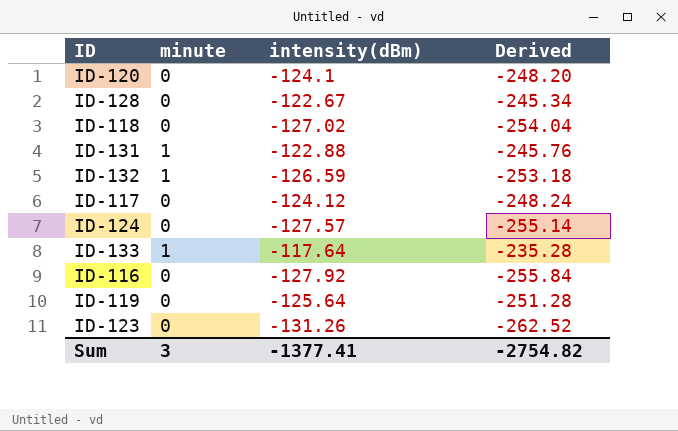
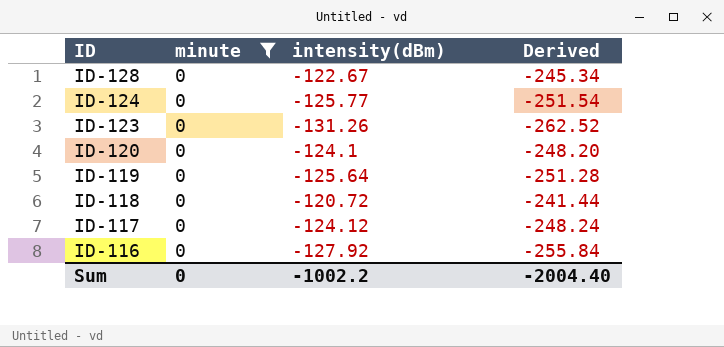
filter: none -> minute = 0
row order: none -> ID descending
ID-124 | intensity(dBm): -127.57 -> -125.77
ID-124 | Derived: -255.14 -> -251.54
ID-118 | intensity(dBm): -127.02 -> -120.72
ID-118 | Derived: -254.04 -> -241.44
Sum | minute: 3 -> 0
Sum | intensity(dBm): -1377.41 -> -1002.2
Sum | Derived: -2754.82 -> -2004.40

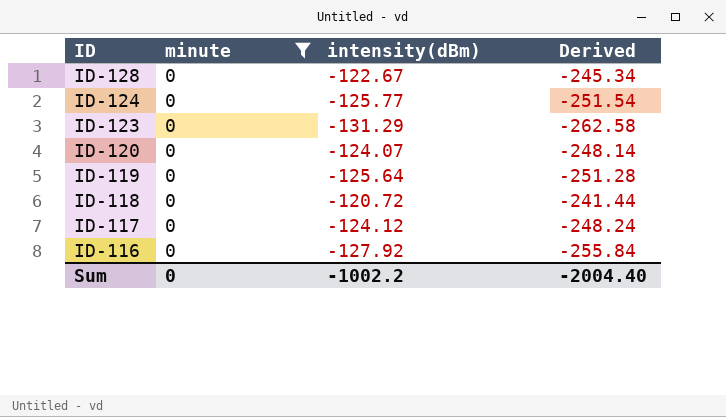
ID-123 | intensity(dBm): -131.26 -> -131.29
ID-123 | Derived: -262.52 -> -262.58
ID-120 | intensity(dBm): -124.1 -> -124.07
ID-120 | Derived: -248.20 -> -248.14

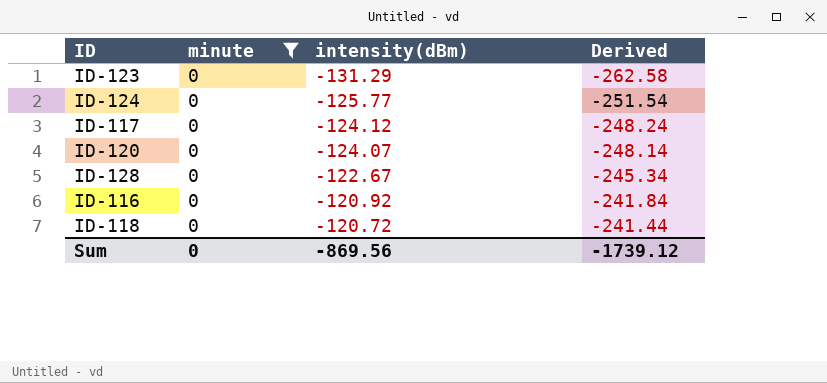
row order: ID descending -> intensity(dBm) ascending
row ID-119: 0 | -125.64 | -251.28 -> none
ID-116 | intensity(dBm): -127.92 -> -120.92
ID-116 | Derived: -255.84 -> -241.84
Sum | intensity(dBm): -1002.2 -> -869.56
Sum | Derived: -2004.40 -> -1739.12

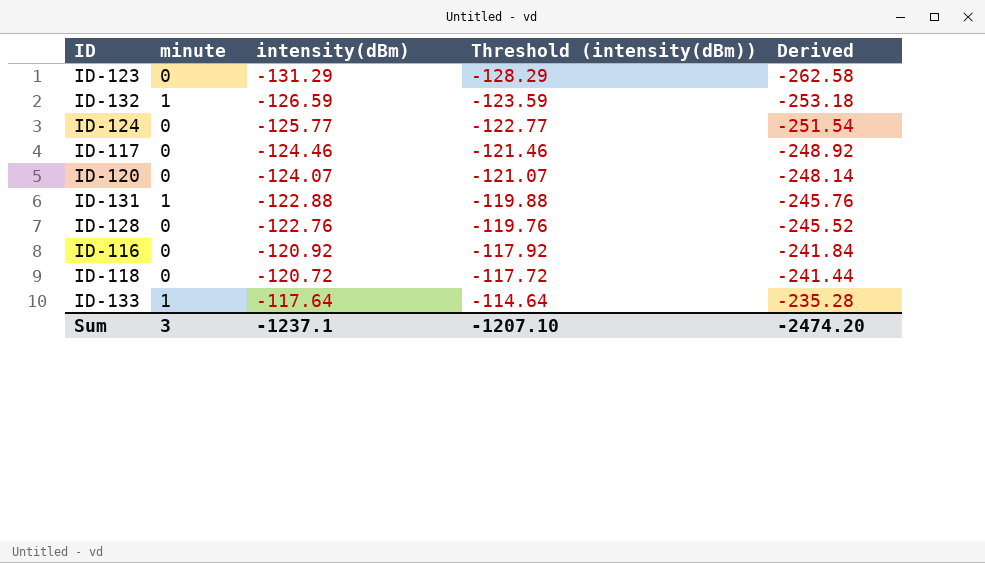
filter: minute = 0 -> none
column Threshold (intensity(dBm)) | formula: none -> [intensity(dBm)] + 3
ID-117 | intensity(dBm): -124.12 -> -124.46
ID-117 | Derived: -248.24 -> -248.92
ID-128 | intensity(dBm): -122.67 -> -122.76
ID-128 | Derived: -245.34 -> -245.52
Sum | minute: 0 -> 3
Sum | intensity(dBm): -869.56 -> -1237.1
Sum | Derived: -1739.12 -> -2474.20

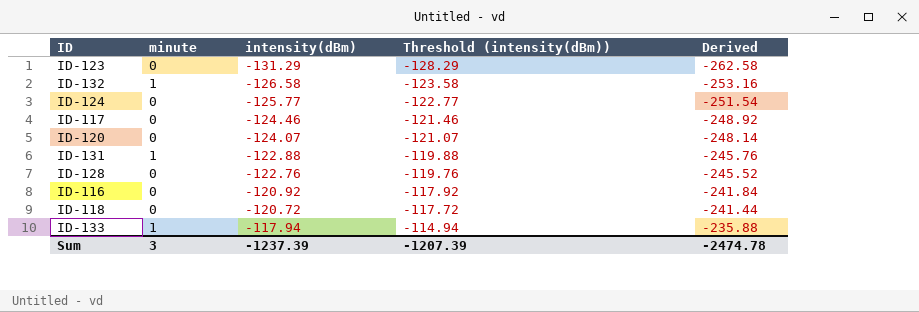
ID-132 | intensity(dBm): -126.59 -> -126.58
ID-132 | Threshold (intensity(dBm)): -123.59 -> -123.58
ID-132 | Derived: -253.18 -> -253.16
ID-133 | intensity(dBm): -117.64 -> -117.94
ID-133 | Threshold (intensity(dBm)): -114.64 -> -114.94
ID-133 | Derived: -235.28 -> -235.88
Sum | intensity(dBm): -1237.1 -> -1237.39
Sum | Threshold (intensity(dBm)): -1207.10 -> -1207.39
Sum | Derived: -2474.20 -> -2474.78

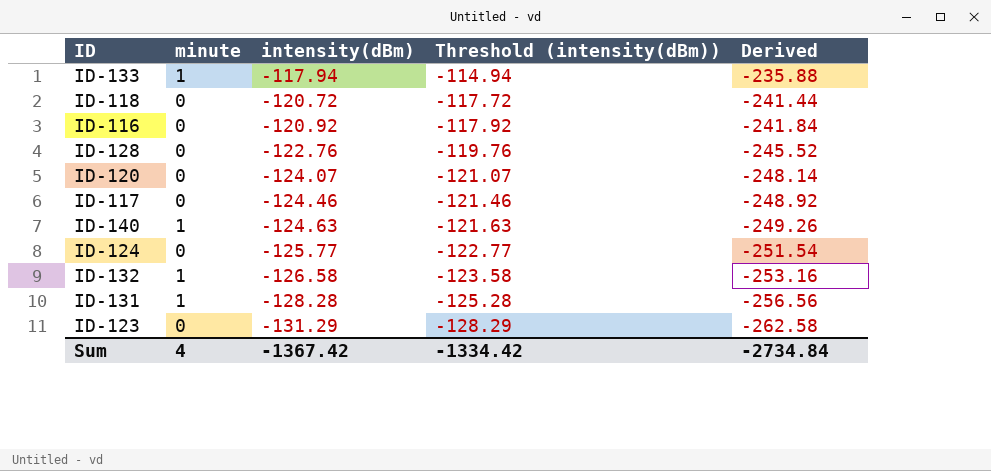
row order: intensity(dBm) ascending -> intensity(dBm) descending
row ID-140: none -> 1 | -124.63 | -121.63 | -249.26
ID-131 | intensity(dBm): -122.88 -> -128.28
ID-131 | Threshold (intensity(dBm)): -119.88 -> -125.28
ID-131 | Derived: -245.76 -> -256.56
Sum | minute: 3 -> 4
Sum | intensity(dBm): -1237.39 -> -1367.42
Sum | Threshold (intensity(dBm)): -1207.39 -> -1334.42
Sum | Derived: -2474.78 -> -2734.84

